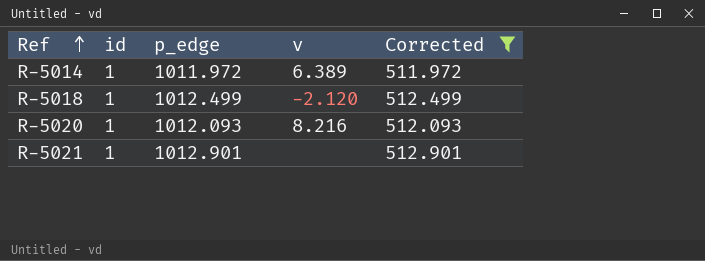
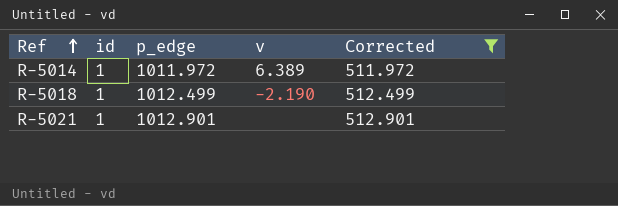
row R-5020: 1 | 1012.093 | 8.216 | 512.093 -> none
R-5018 | v: -2.120 -> -2.190

